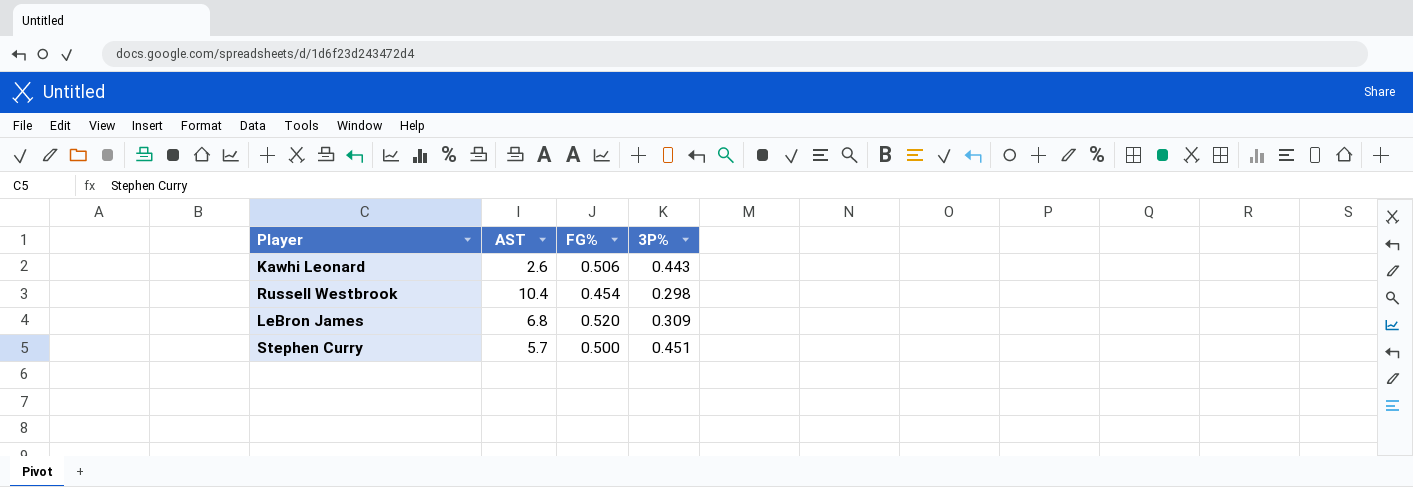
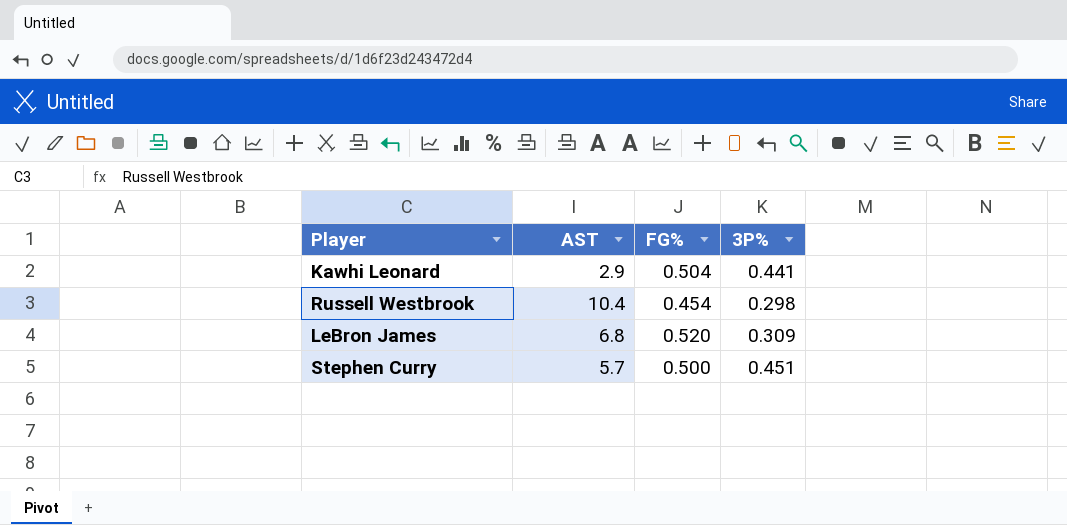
Kawhi Leonard | AST: 2.6 -> 2.9
Kawhi Leonard | FG%: 0.506 -> 0.504
Kawhi Leonard | 3P%: 0.443 -> 0.441

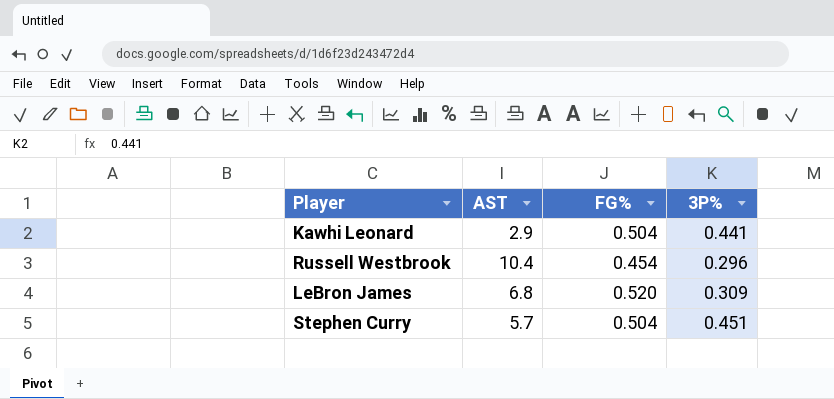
Russell Westbrook | 3P%: 0.298 -> 0.296
Stephen Curry | FG%: 0.500 -> 0.504

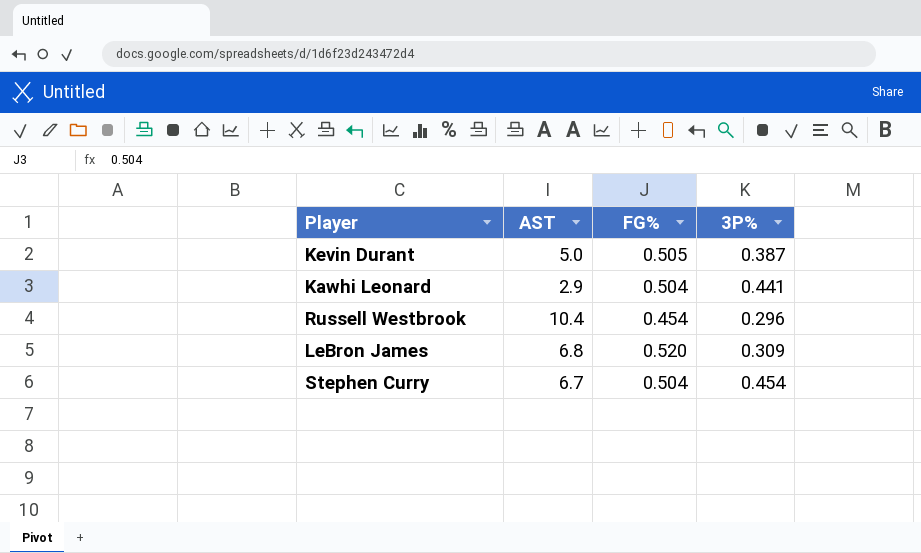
row Kevin Durant: none -> 5.0 | 0.505 | 0.387
Stephen Curry | AST: 5.7 -> 6.7
Stephen Curry | 3P%: 0.451 -> 0.454

